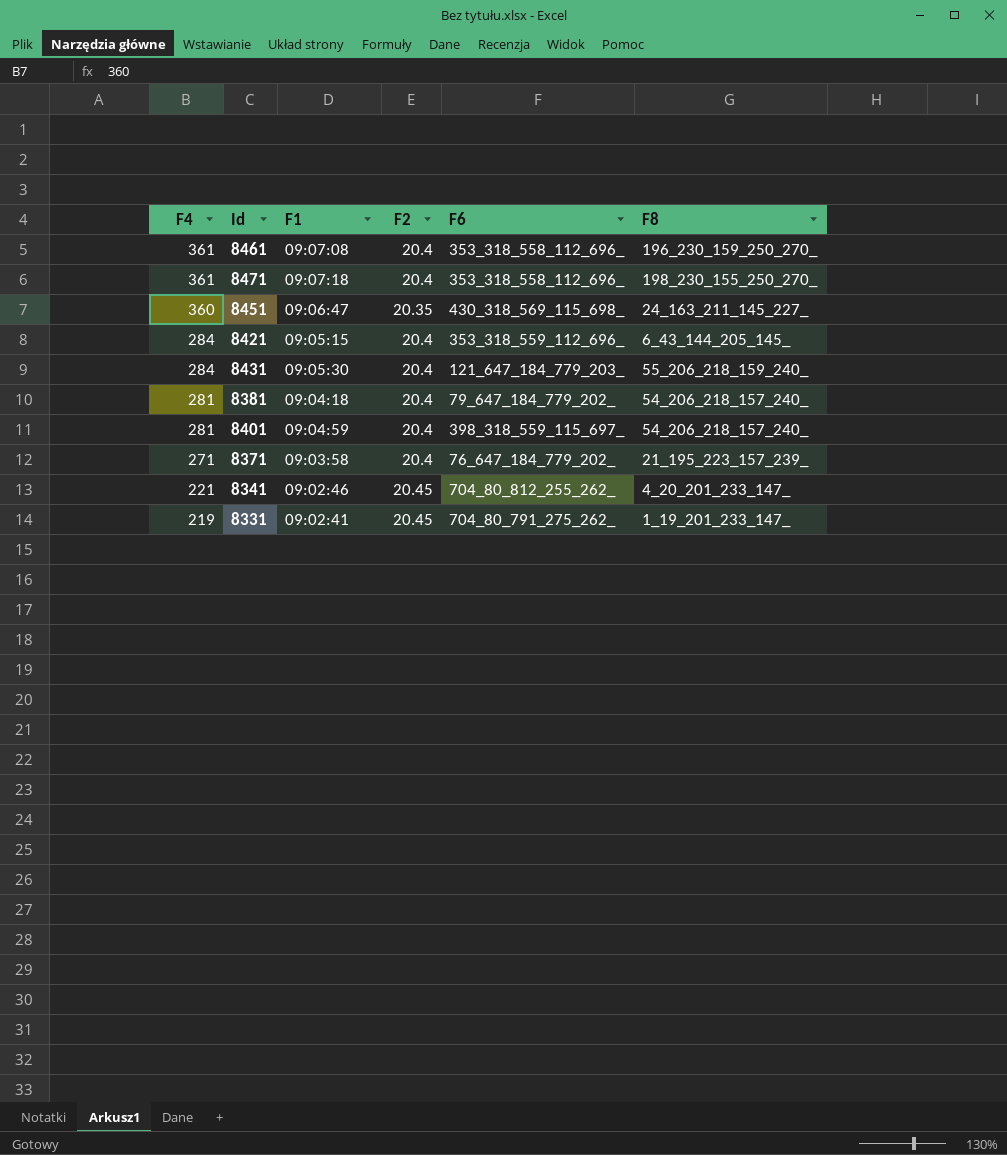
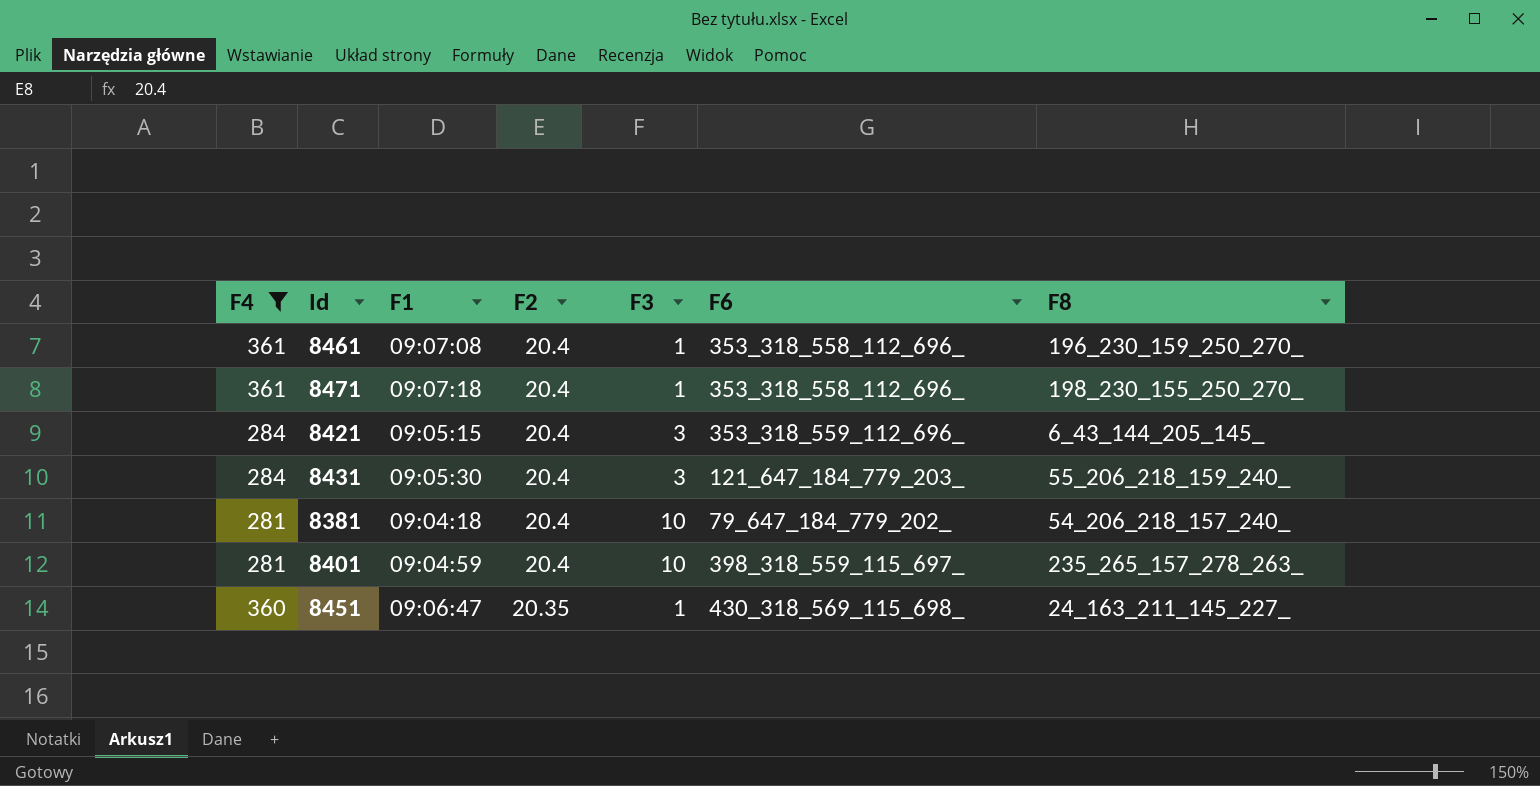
filter: none -> F4 >= 281
row order: F4 descending -> F2 descending
column F3 | position: none -> 5
8401 | F8: 54_206_218_157_240_ -> 235_265_157_278_263_

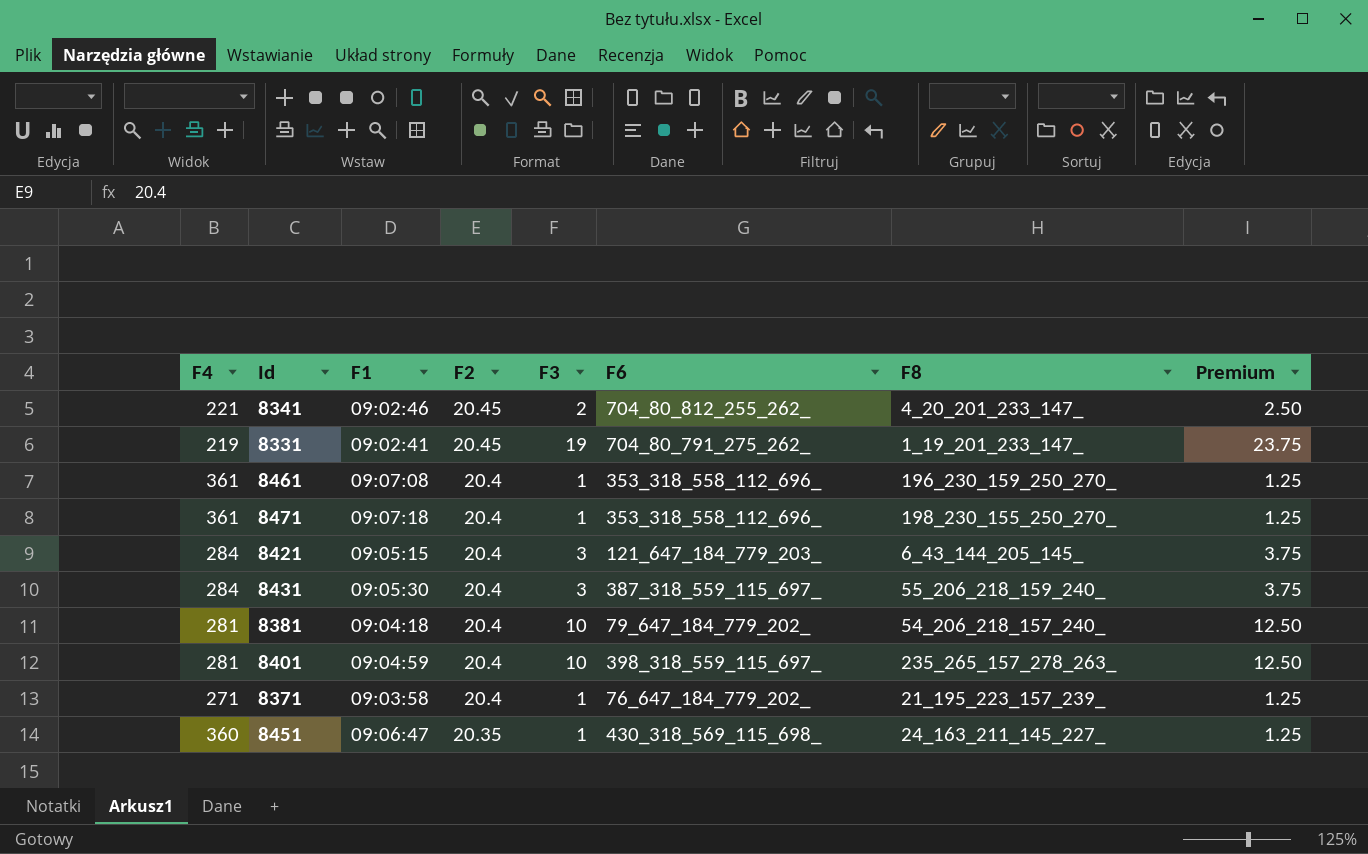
filter: F4 >= 281 -> none
column Premium | formula: none -> [F3] * 1.25
8421 | F6: 353_318_559_112_696_ -> 121_647_184_779_203_
8431 | F6: 121_647_184_779_203_ -> 387_318_559_115_697_

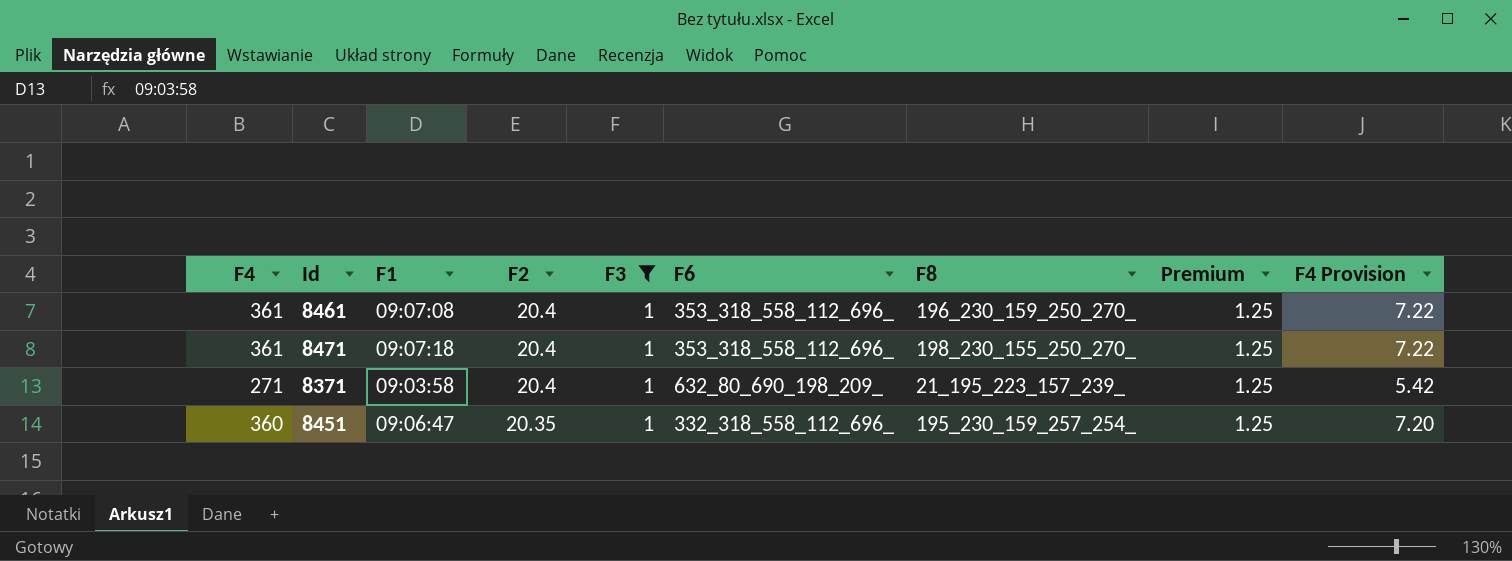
filter: none -> F3 = 1
column F4 Provision | formula: none -> [F4] * 0.02
8371 | F6: 76_647_184_779_202_ -> 632_80_690_198_209_
8451 | F6: 430_318_569_115_698_ -> 332_318_558_112_696_
8451 | F8: 24_163_211_145_227_ -> 195_230_159_257_254_

